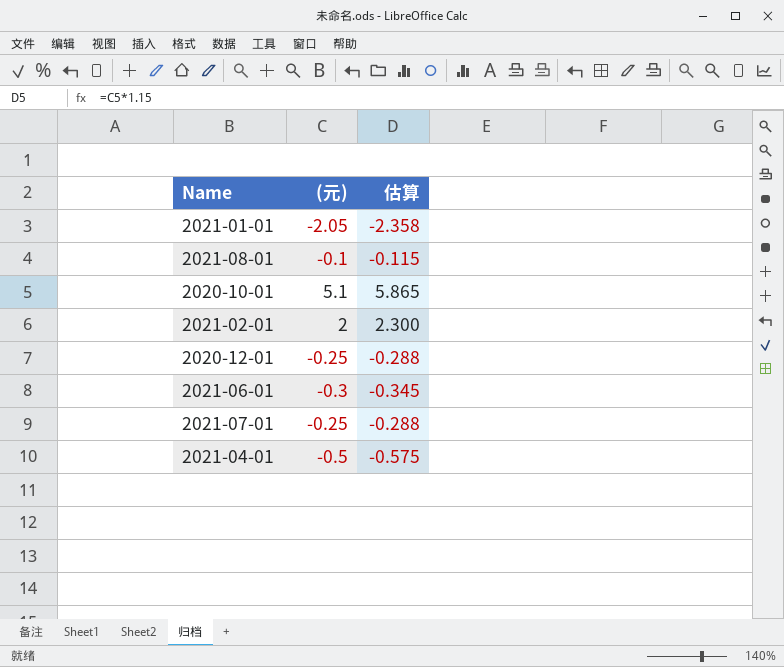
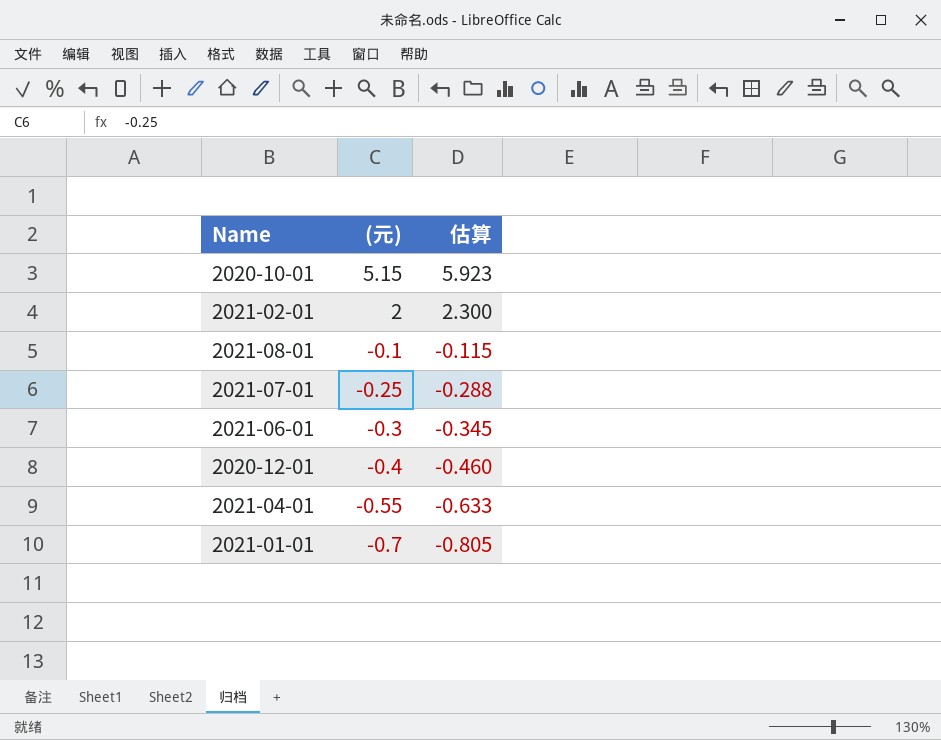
row order: none -> (元) descending
2020-10-01 | (元): 5.1 -> 5.15
2020-10-01 | 估算: 5.865 -> 5.923
2020-12-01 | (元): -0.25 -> -0.4
2020-12-01 | 估算: -0.288 -> -0.460
2021-04-01 | (元): -0.5 -> -0.55
2021-04-01 | 估算: -0.575 -> -0.633
2021-01-01 | (元): -2.05 -> -0.7
2021-01-01 | 估算: -2.358 -> -0.805

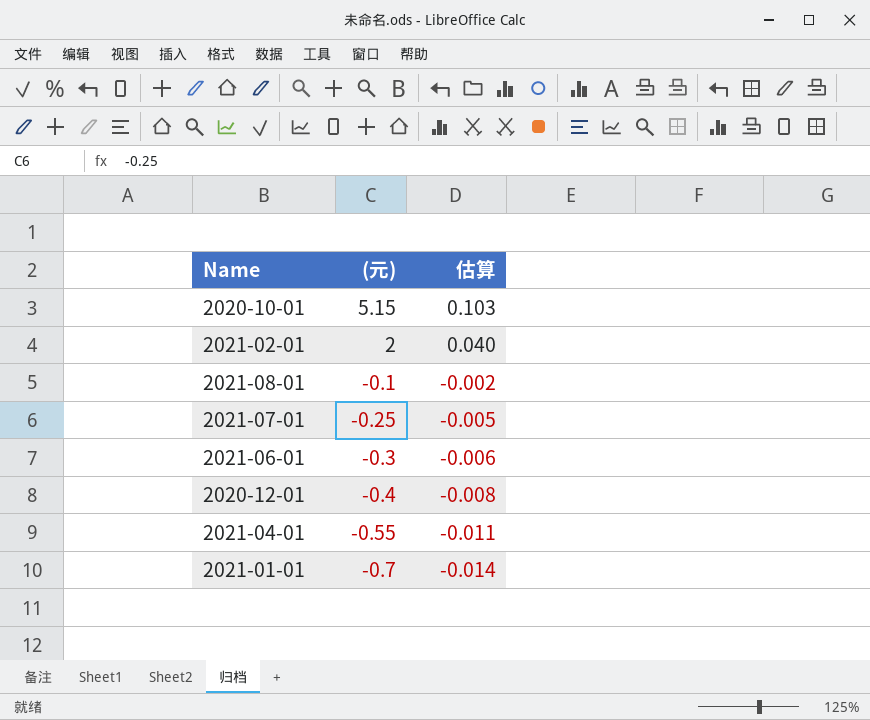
column 估算 | formula: [(元)] * 1.15 -> [(元)] * 0.02

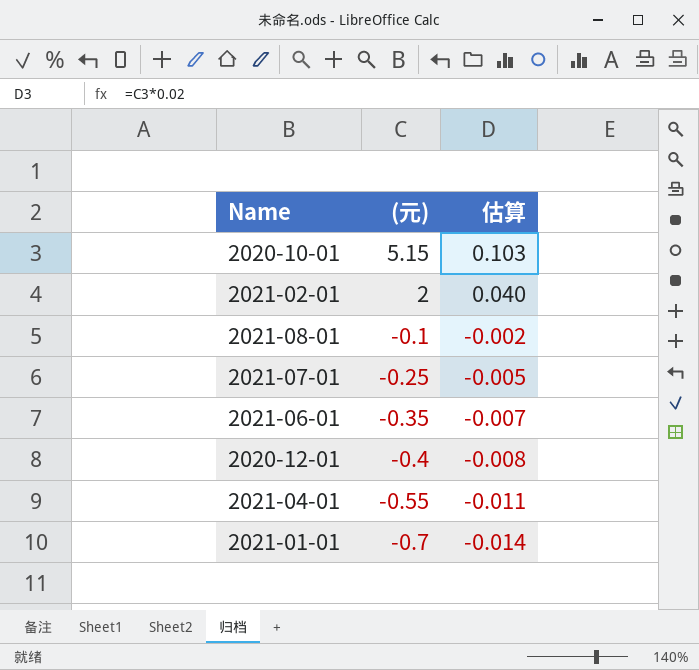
2021-06-01 | (元): -0.3 -> -0.35
2021-06-01 | 估算: -0.006 -> -0.007

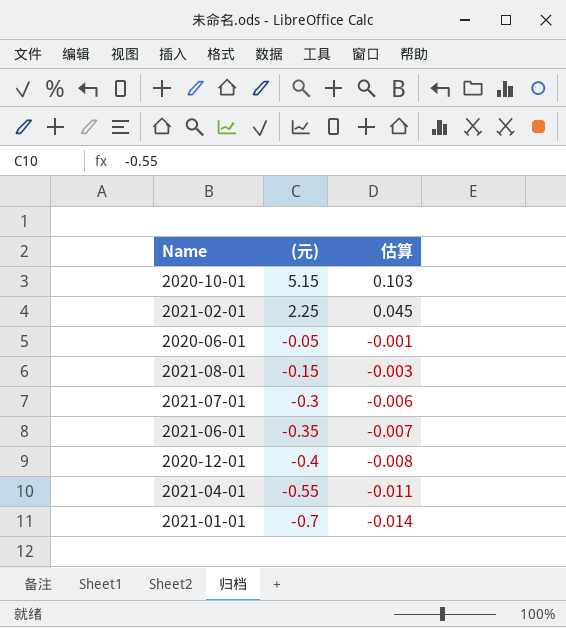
2021-02-01 | (元): 2 -> 2.25
2021-02-01 | 估算: 0.040 -> 0.045
row 2020-06-01: none -> -0.05 | -0.001
2021-08-01 | (元): -0.1 -> -0.15
2021-08-01 | 估算: -0.002 -> -0.003
2021-07-01 | (元): -0.25 -> -0.3
2021-07-01 | 估算: -0.005 -> -0.006

